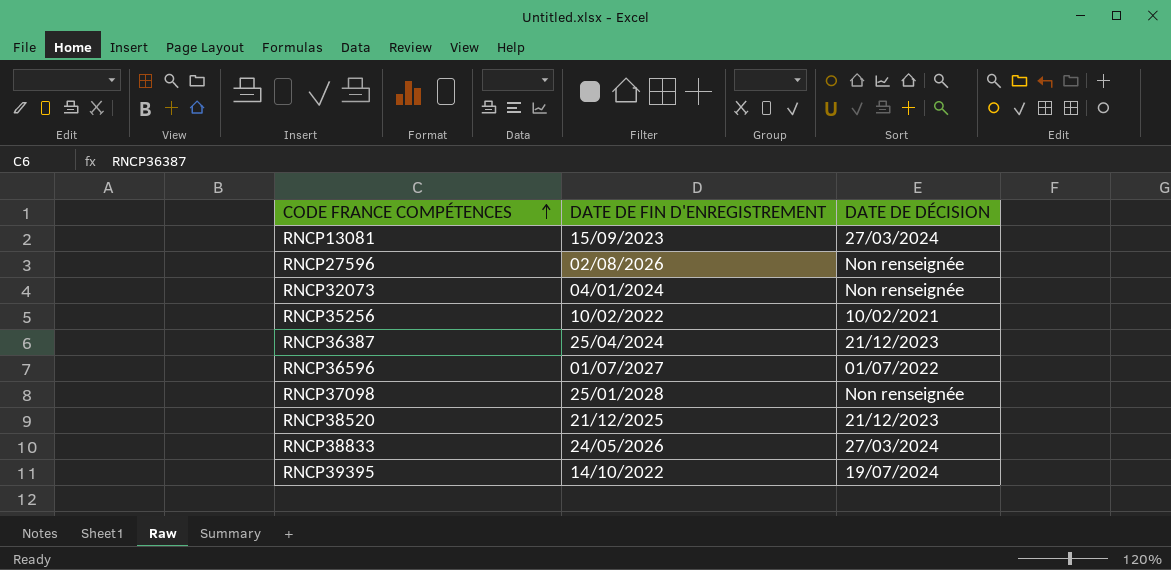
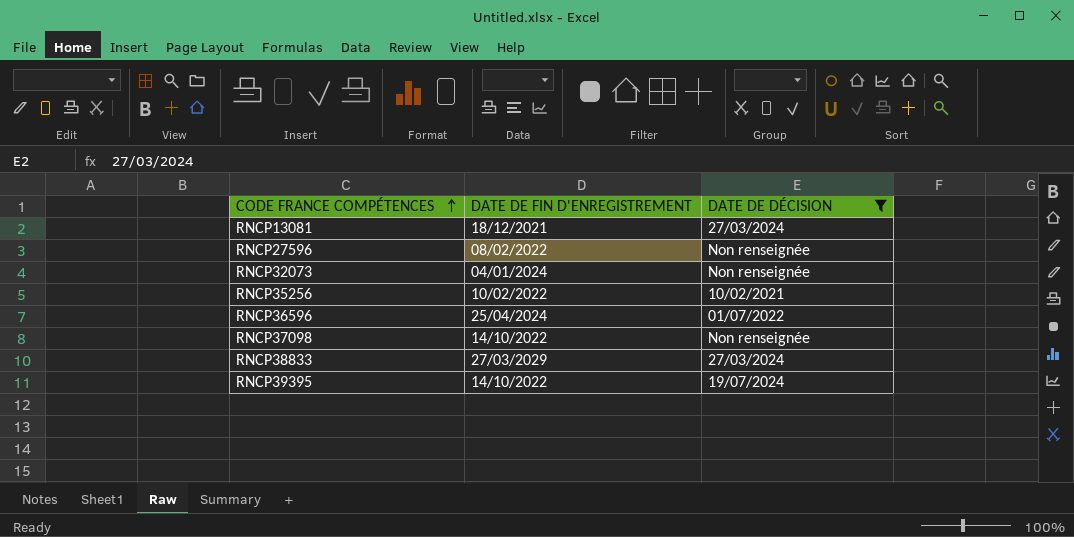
filter: none -> DATE DE DÉCISION != 21/12/2023
RNCP13081 | DATE DE FIN D'ENREGISTREMENT: 15/09/2023 -> 18/12/2021
RNCP27596 | DATE DE FIN D'ENREGISTREMENT: 02/08/2026 -> 08/02/2022
RNCP36596 | DATE DE FIN D'ENREGISTREMENT: 01/07/2027 -> 25/04/2024
RNCP37098 | DATE DE FIN D'ENREGISTREMENT: 25/01/2028 -> 14/10/2022
RNCP38833 | DATE DE FIN D'ENREGISTREMENT: 24/05/2026 -> 27/03/2029

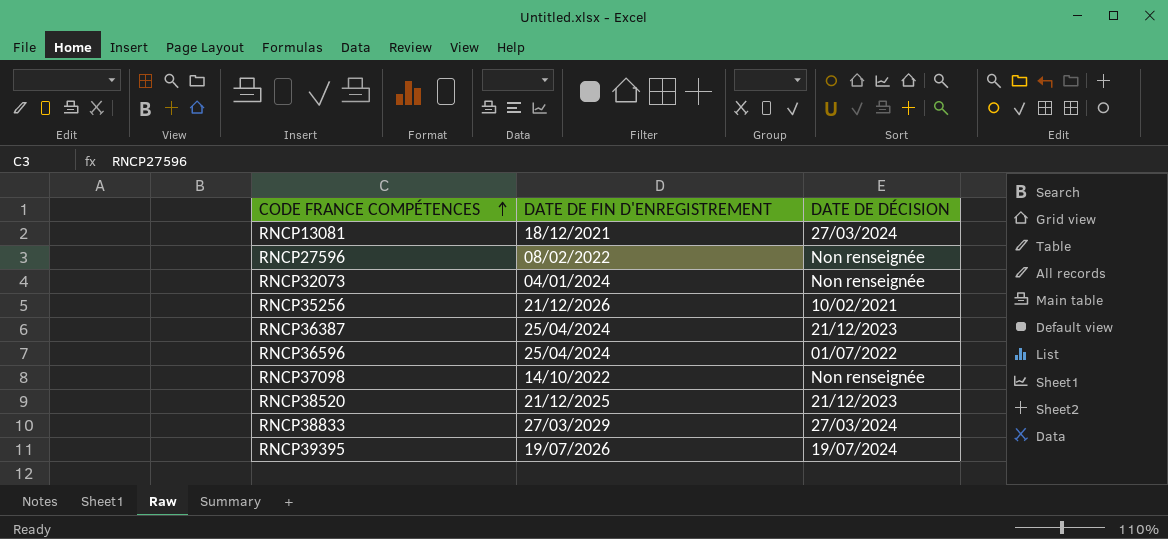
filter: DATE DE DÉCISION != 21/12/2023 -> none
RNCP35256 | DATE DE FIN D'ENREGISTREMENT: 10/02/2022 -> 21/12/2026
RNCP39395 | DATE DE FIN D'ENREGISTREMENT: 14/10/2022 -> 19/07/2026

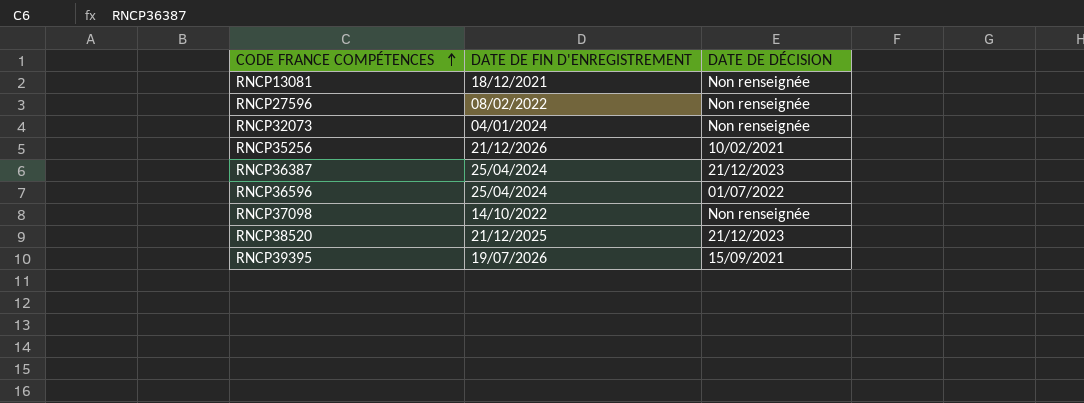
row RNCP38833: 27/03/2029 | 27/03/2024 -> none
RNCP13081 | DATE DE DÉCISION: 27/03/2024 -> Non renseignée
RNCP39395 | DATE DE DÉCISION: 19/07/2024 -> 15/09/2021

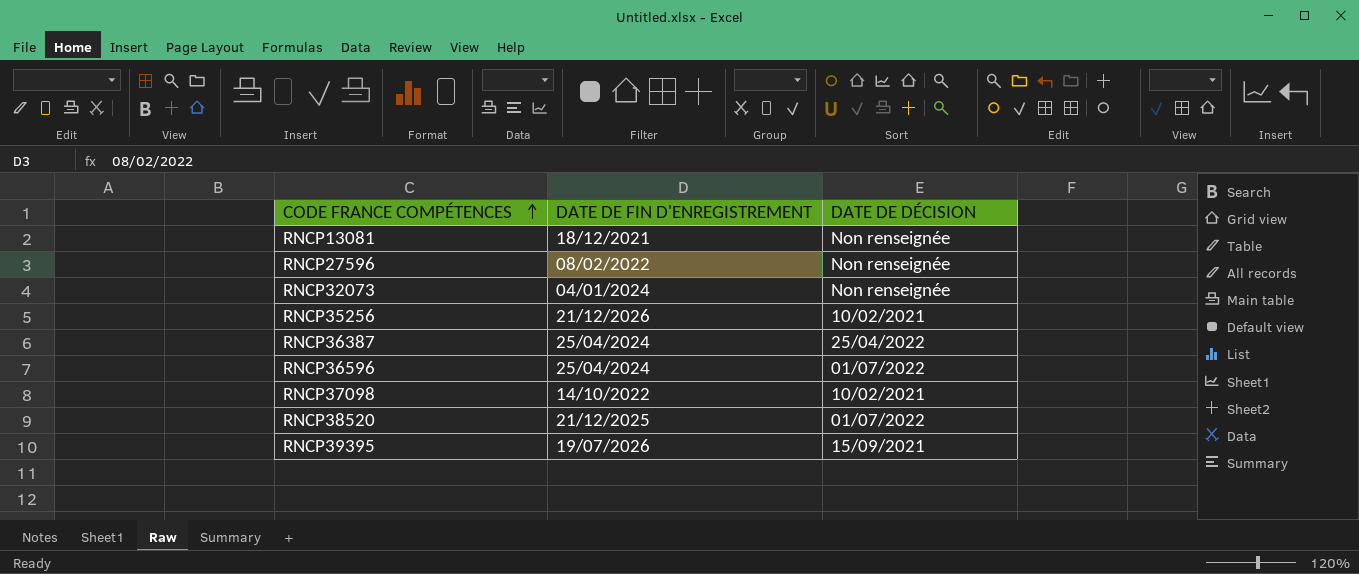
RNCP36387 | DATE DE DÉCISION: 21/12/2023 -> 25/04/2022
RNCP37098 | DATE DE DÉCISION: Non renseignée -> 10/02/2021
RNCP38520 | DATE DE DÉCISION: 21/12/2023 -> 01/07/2022

